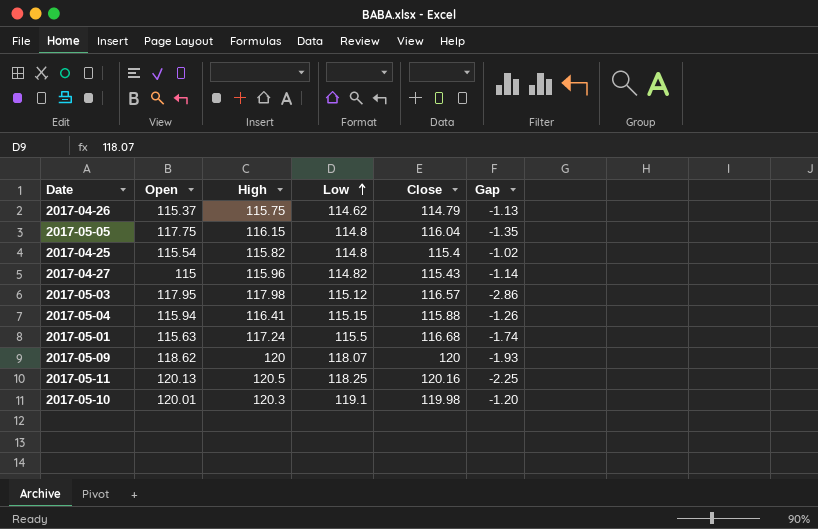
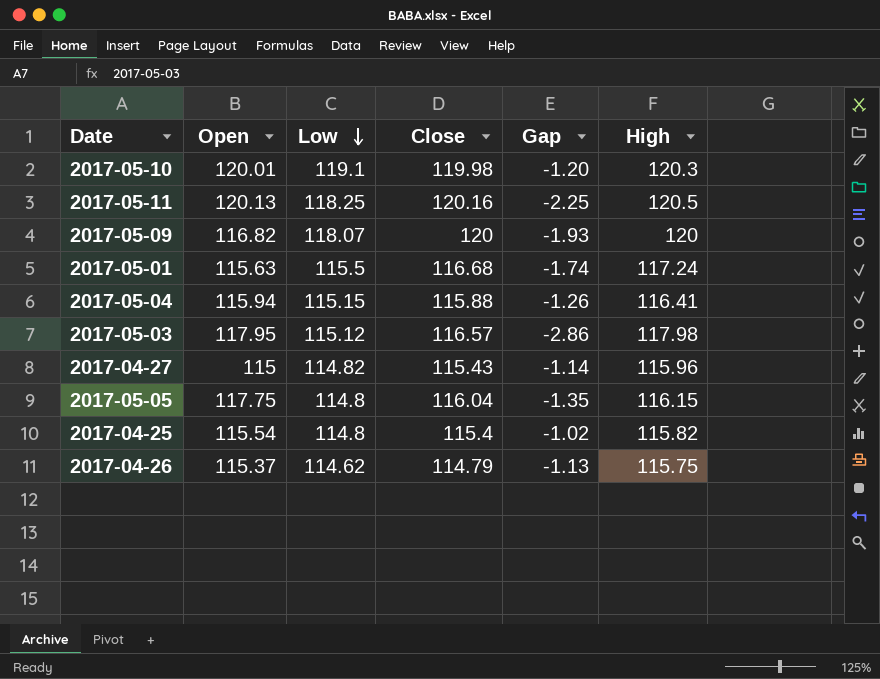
row order: Low ascending -> Low descending
column High | position: 3 -> 6
2017-05-09 | Open: 118.62 -> 116.82

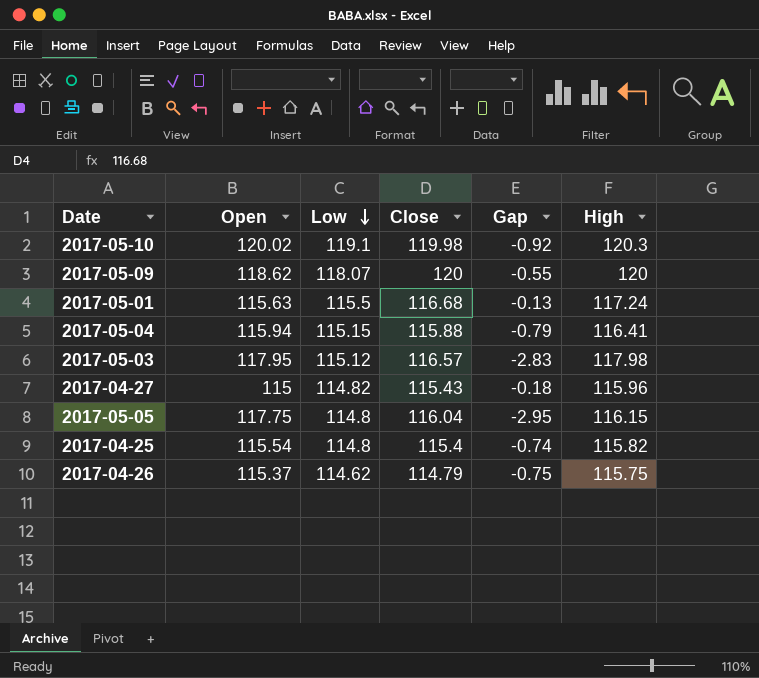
column Gap | formula: [Low] - [High] -> [Low] - [Open]
row 2017-05-11: 120.13 | 118.25 | 120.16 | -2.25 | 120.5 -> none
2017-05-10 | Open: 120.01 -> 120.02
2017-05-09 | Open: 116.82 -> 118.62

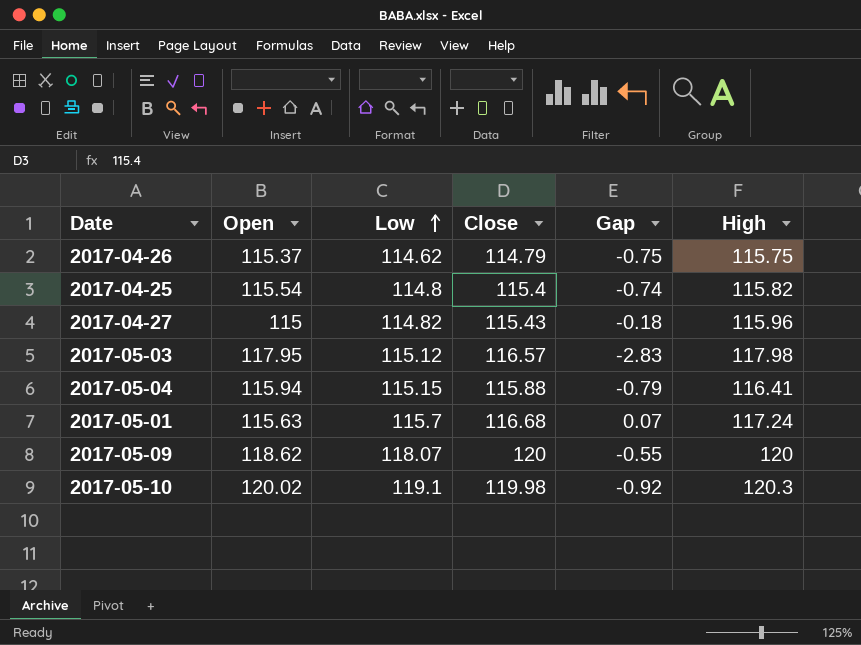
row order: Low descending -> Low ascending
row 2017-05-05: 117.75 | 114.8 | 116.04 | -2.95 | 116.15 -> none
2017-05-01 | Low: 115.5 -> 115.7
2017-05-01 | Gap: -0.13 -> 0.07

